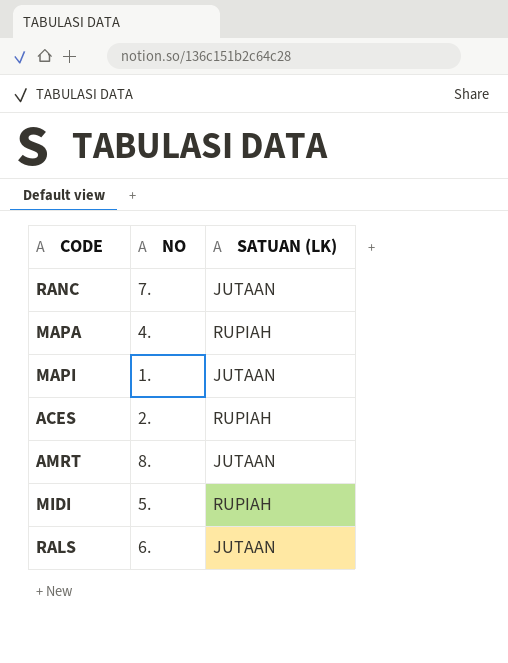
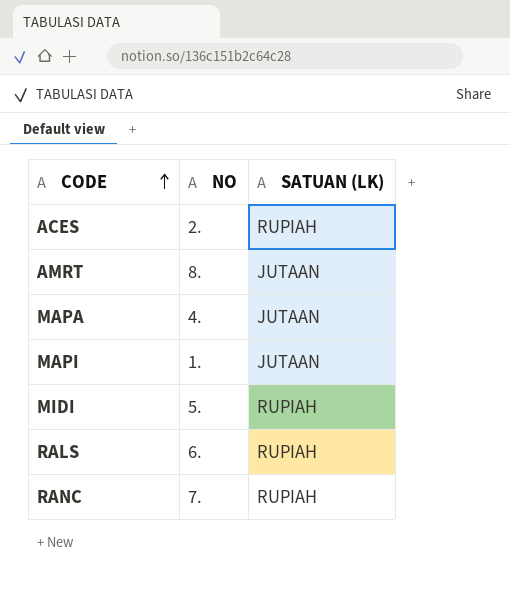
row order: none -> CODE ascending
MAPA | SATUAN (LK): RUPIAH -> JUTAAN
RALS | SATUAN (LK): JUTAAN -> RUPIAH
RANC | SATUAN (LK): JUTAAN -> RUPIAH

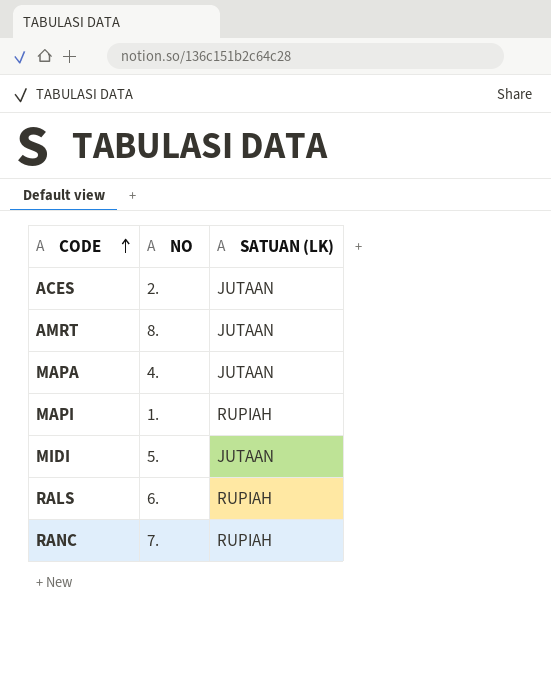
ACES | SATUAN (LK): RUPIAH -> JUTAAN
MAPI | SATUAN (LK): JUTAAN -> RUPIAH
MIDI | SATUAN (LK): RUPIAH -> JUTAAN

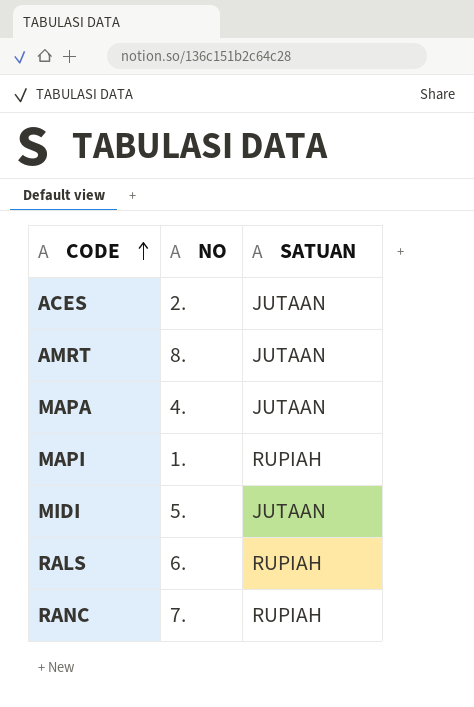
column name: SATUAN (LK) -> SATUAN

